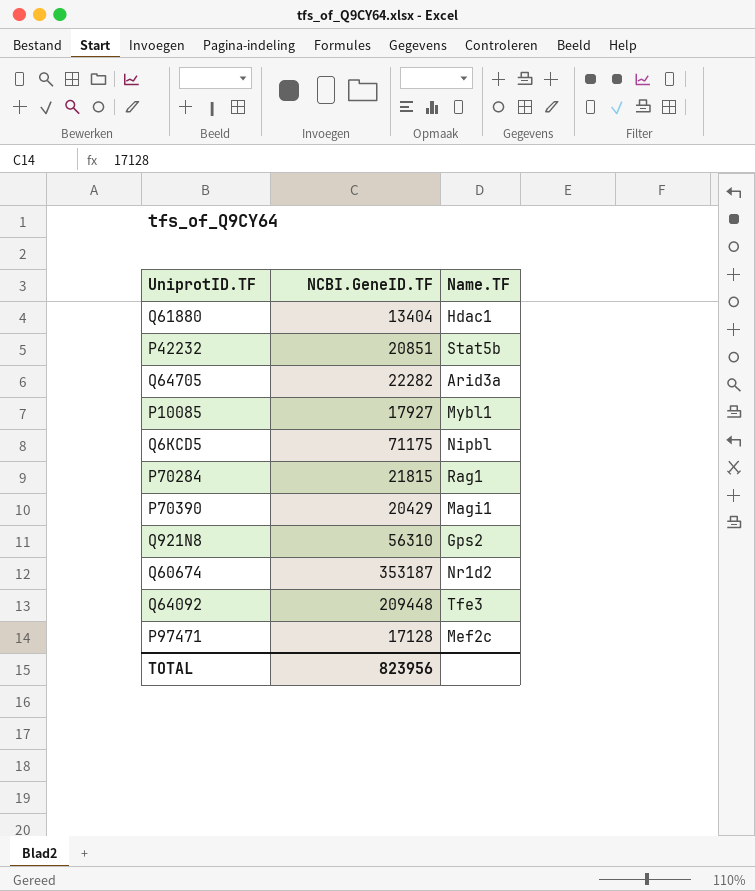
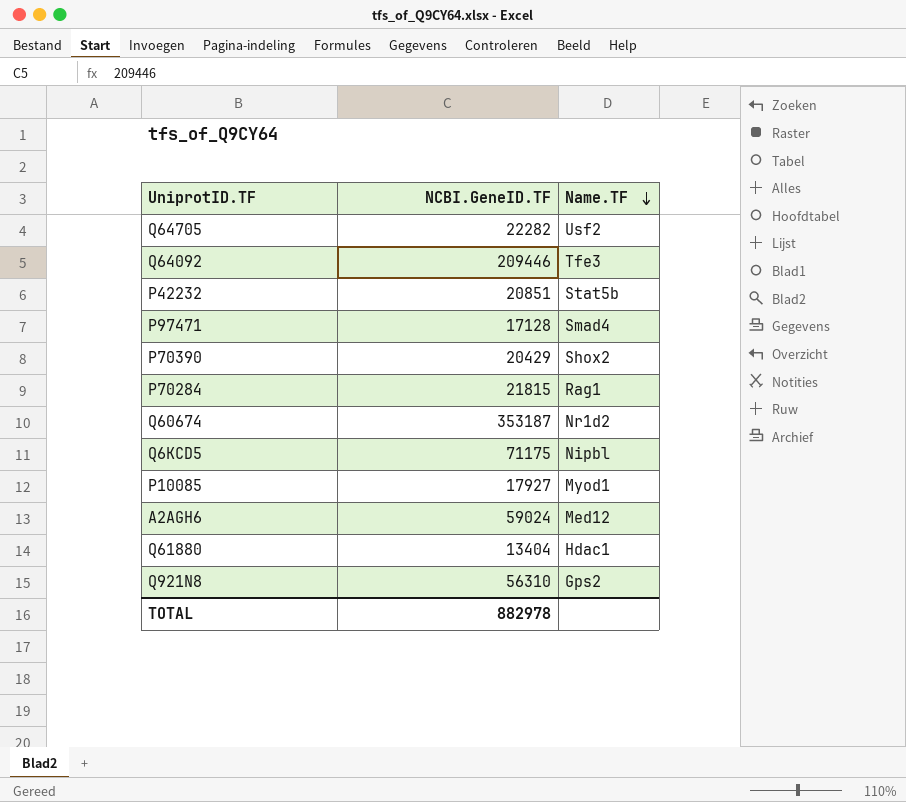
row order: none -> Name.TF descending
Q64705 | Name.TF: Arid3a -> Usf2
Q64092 | NCBI.GeneID.TF: 209448 -> 209446
P97471 | Name.TF: Mef2c -> Smad4
P70390 | Name.TF: Magi1 -> Shox2
P10085 | Name.TF: Mybl1 -> Myod1
row A2AGH6: none -> 59024 | Med12
TOTAL | NCBI.GeneID.TF: 823956 -> 882978

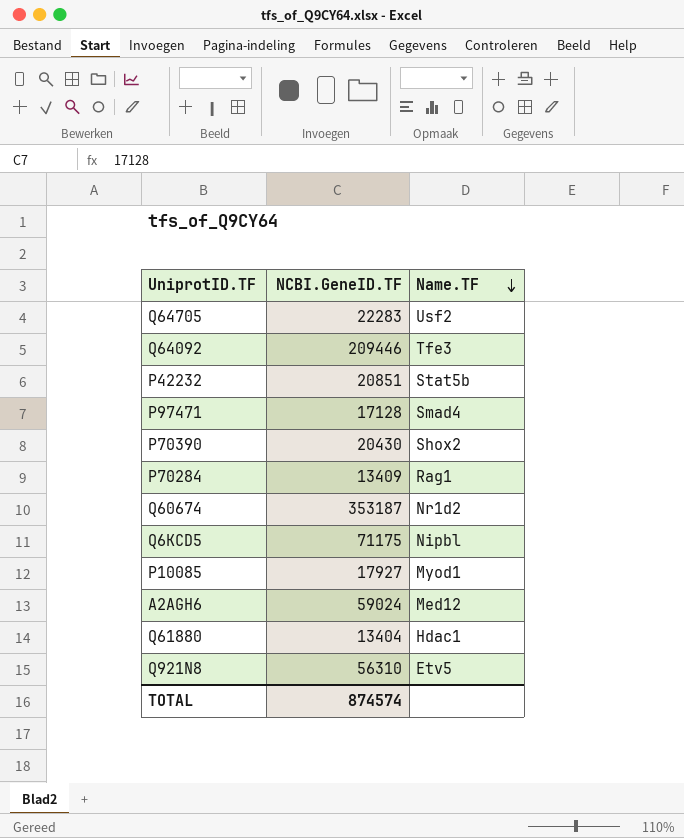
Q64705 | NCBI.GeneID.TF: 22282 -> 22283
P70390 | NCBI.GeneID.TF: 20429 -> 20430
P70284 | NCBI.GeneID.TF: 21815 -> 13409
Q921N8 | Name.TF: Gps2 -> Etv5
TOTAL | NCBI.GeneID.TF: 882978 -> 874574

